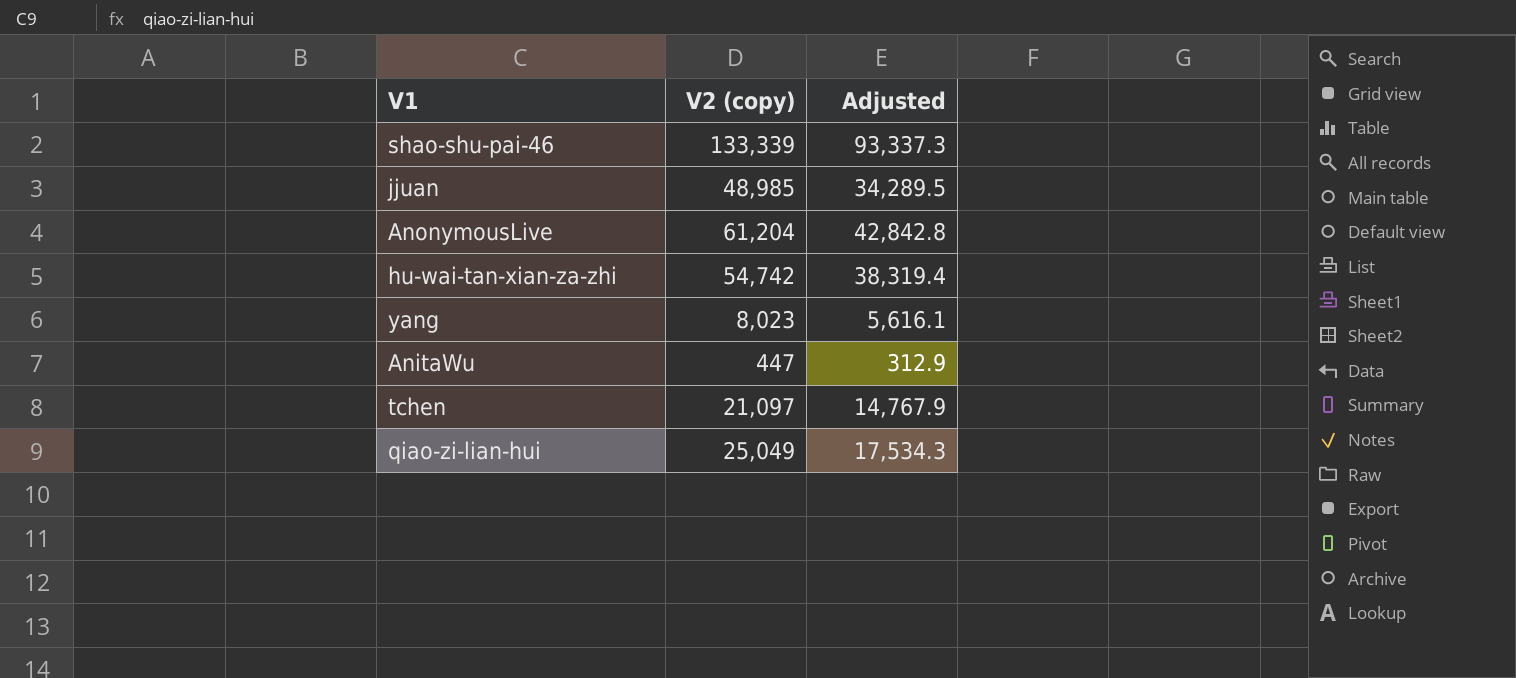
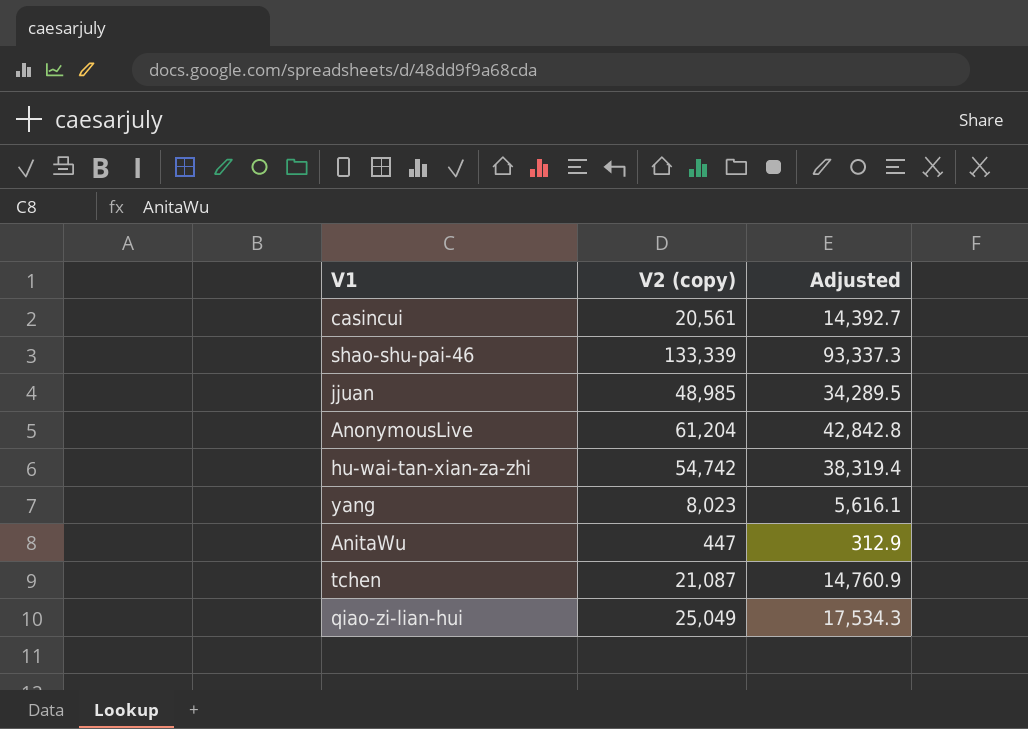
row casincui: none -> 20,561 | 14,392.7
tchen | V2 (copy): 21,097 -> 21,087
tchen | Adjusted: 14,767.9 -> 14,760.9

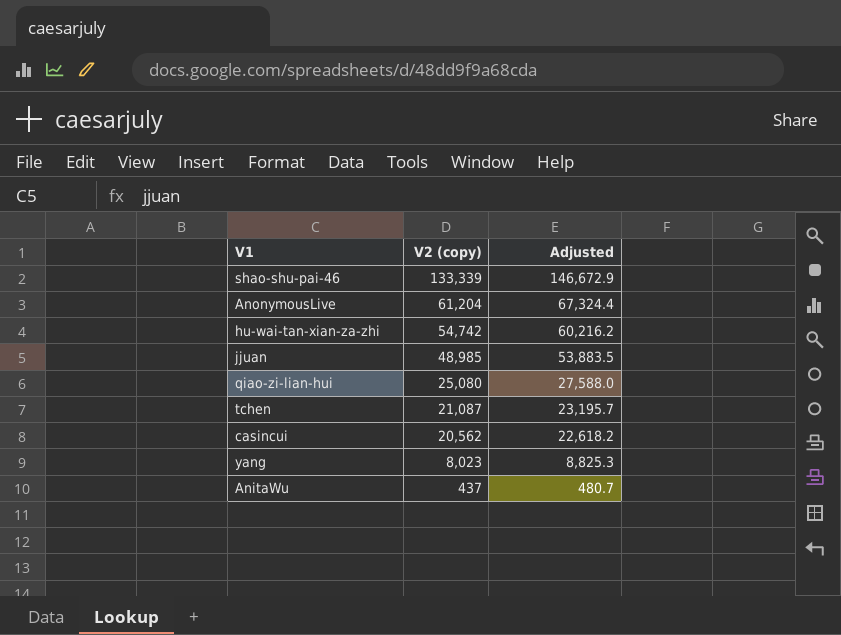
row order: none -> V2 (copy) descending
column Adjusted | formula: [V2 (copy)] * 0.7 -> [V2 (copy)] * 1.1
qiao-zi-lian-hui | V2 (copy): 25,049 -> 25,080
casincui | V2 (copy): 20,561 -> 20,562
AnitaWu | V2 (copy): 447 -> 437

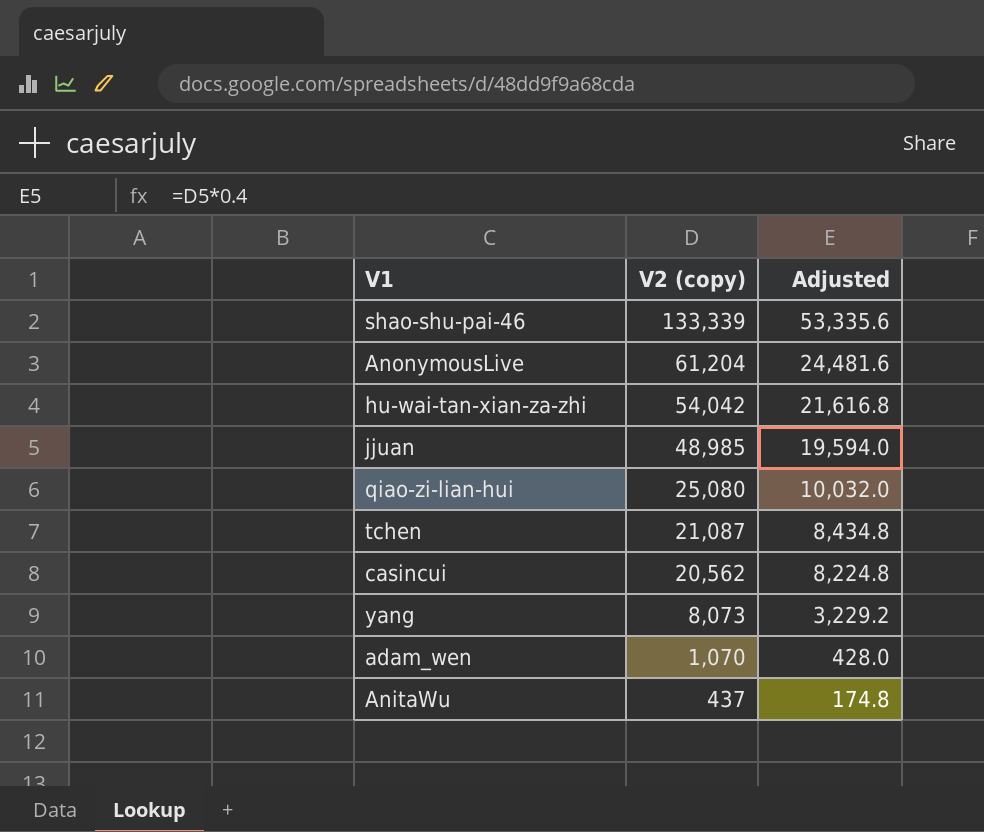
column Adjusted | formula: [V2 (copy)] * 1.1 -> [V2 (copy)] * 0.4
hu-wai-tan-xian-za-zhi | V2 (copy): 54,742 -> 54,042
yang | V2 (copy): 8,023 -> 8,073
row adam_wen: none -> 1,070 | 428.0

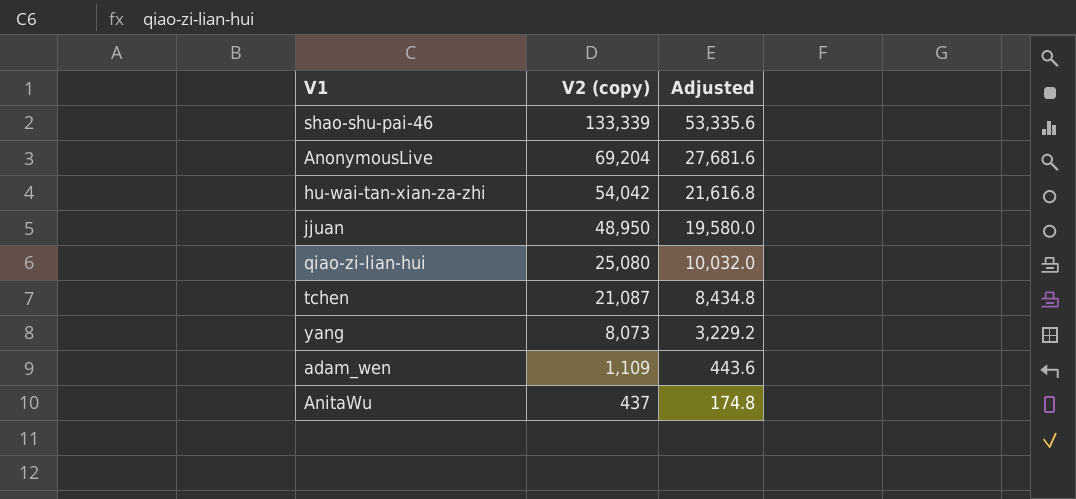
row casincui: 20,562 | 8,224.8 -> none
AnonymousLive | V2 (copy): 61,204 -> 69,204
AnonymousLive | Adjusted: 24,481.6 -> 27,681.6
jjuan | V2 (copy): 48,985 -> 48,950
jjuan | Adjusted: 19,594.0 -> 19,580.0
adam_wen | V2 (copy): 1,070 -> 1,109
adam_wen | Adjusted: 428.0 -> 443.6

